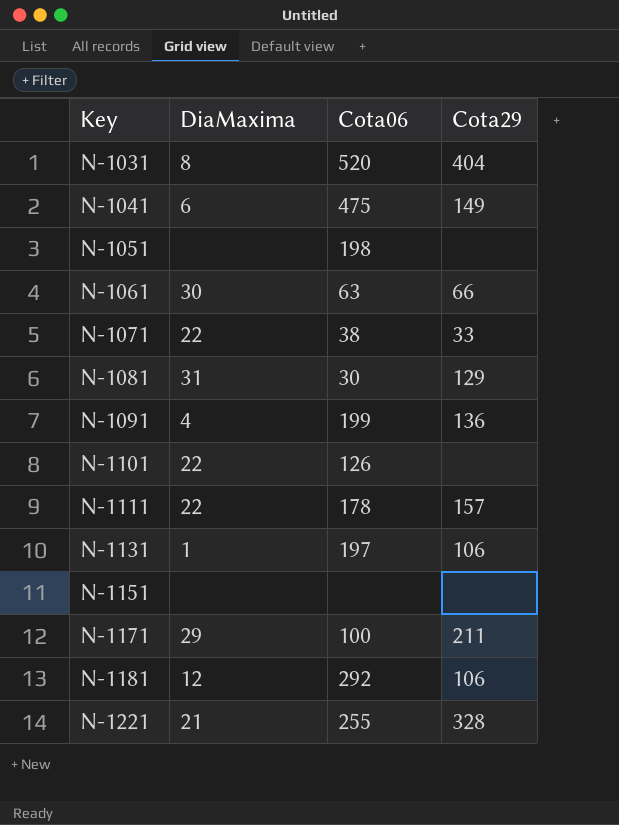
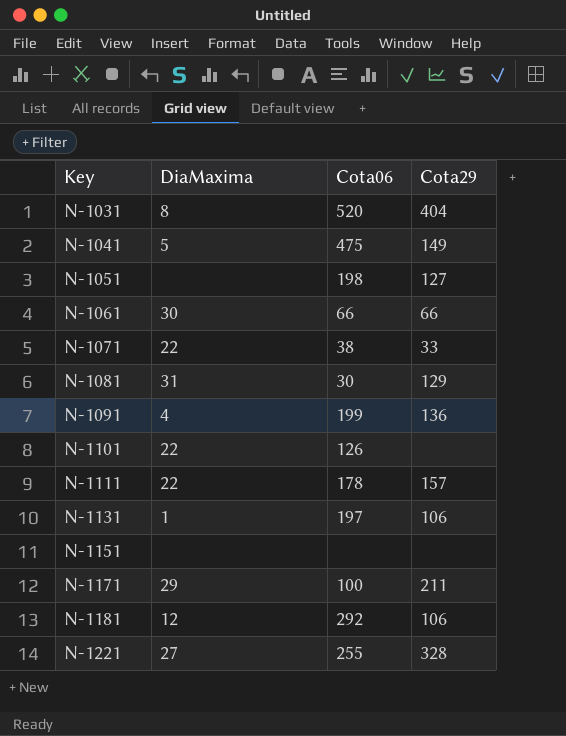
N-1041 | DiaMaxima: 6 -> 5
N-1051 | Cota29: none -> 127
N-1061 | Cota06: 63 -> 66
N-1221 | DiaMaxima: 21 -> 27

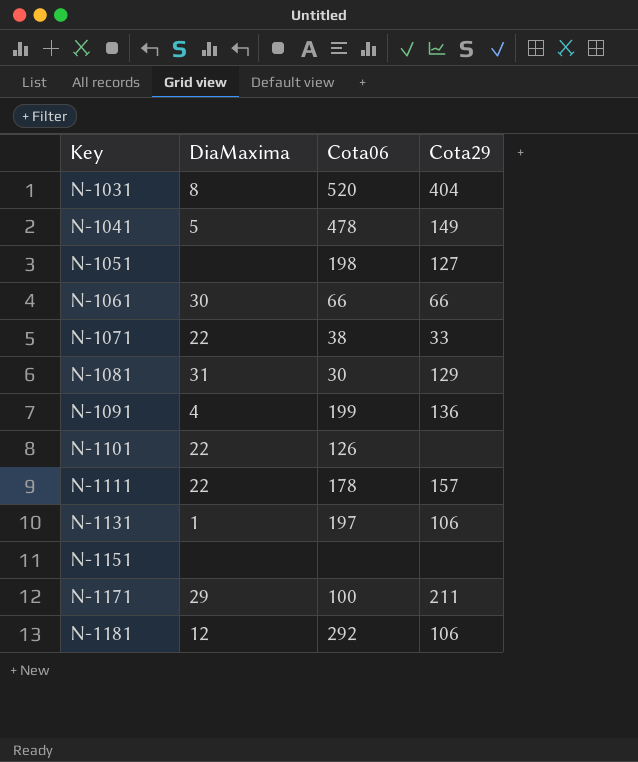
row N-1221: 27 | 255 | 328 -> none
N-1041 | Cota06: 475 -> 478

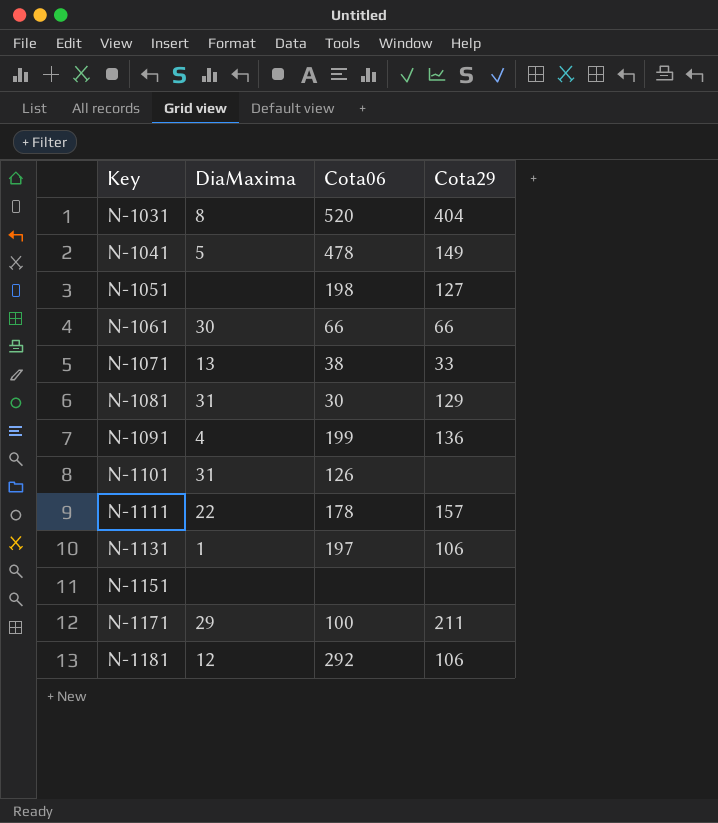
N-1071 | DiaMaxima: 22 -> 13
N-1101 | DiaMaxima: 22 -> 31

